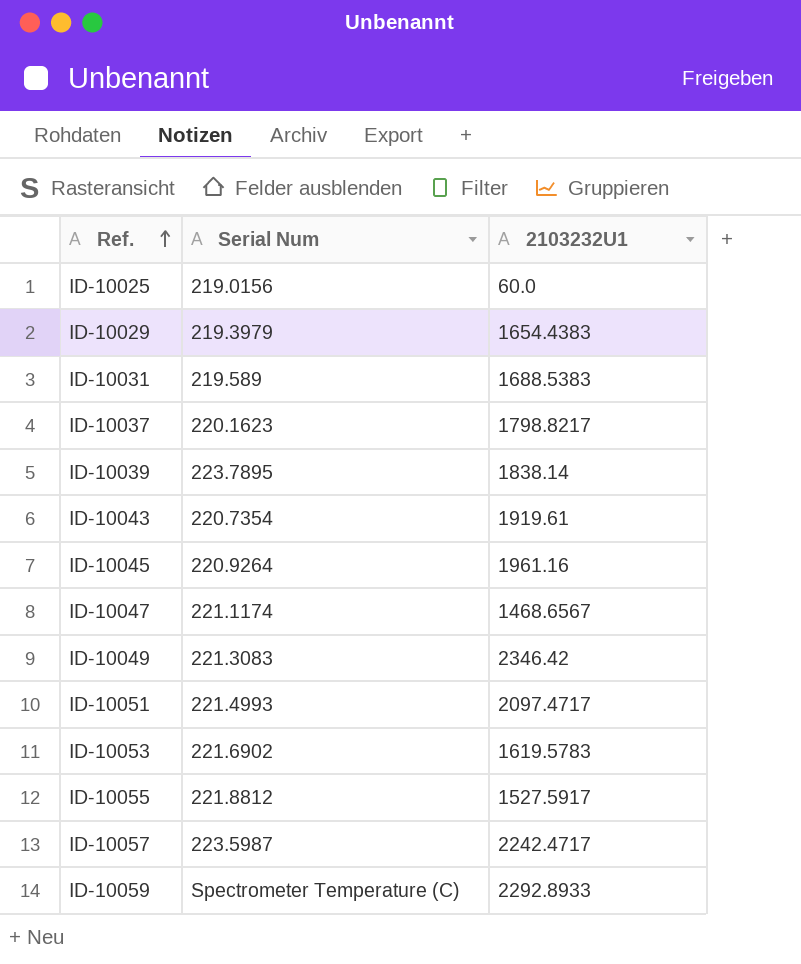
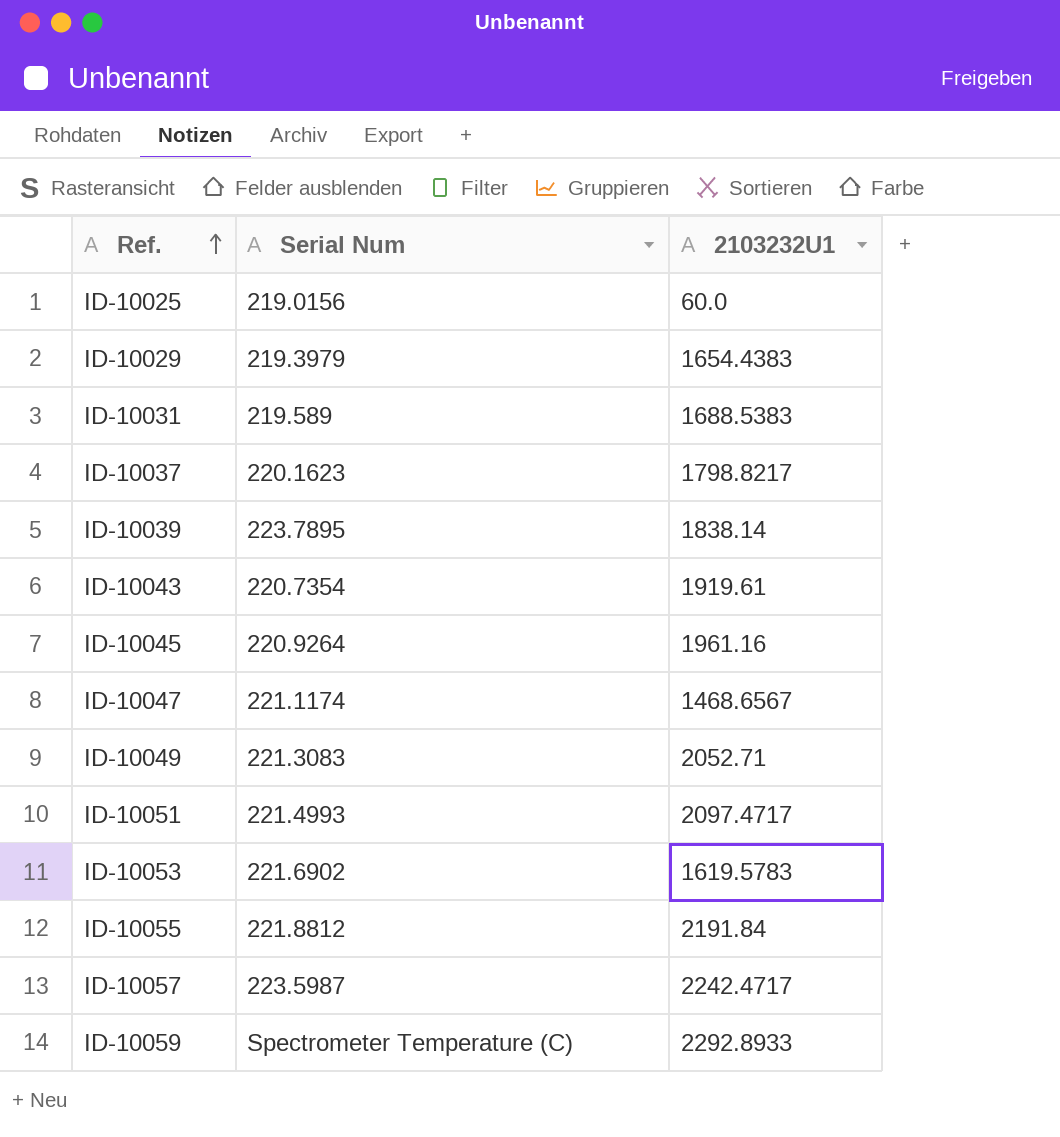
ID-10049 | 2103232U1: 2346.42 -> 2052.71
ID-10055 | 2103232U1: 1527.5917 -> 2191.84

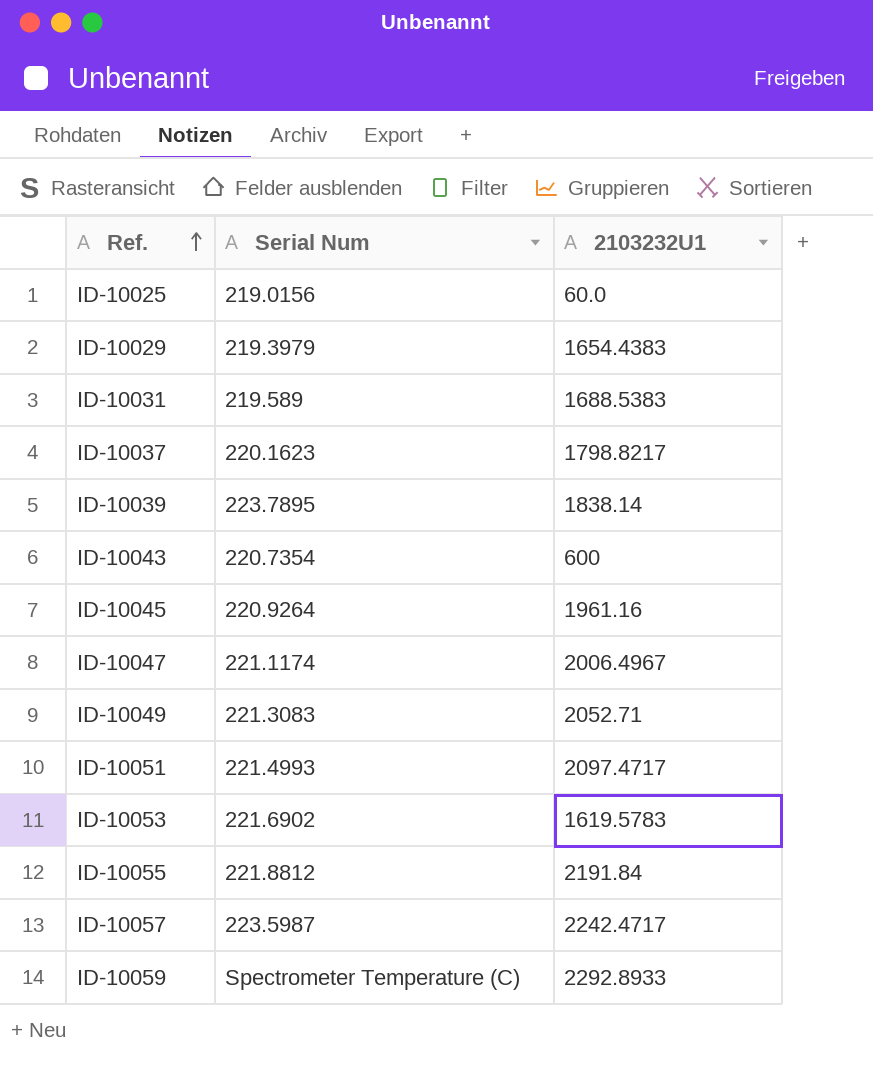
ID-10043 | 2103232U1: 1919.61 -> 600
ID-10047 | 2103232U1: 1468.6567 -> 2006.4967

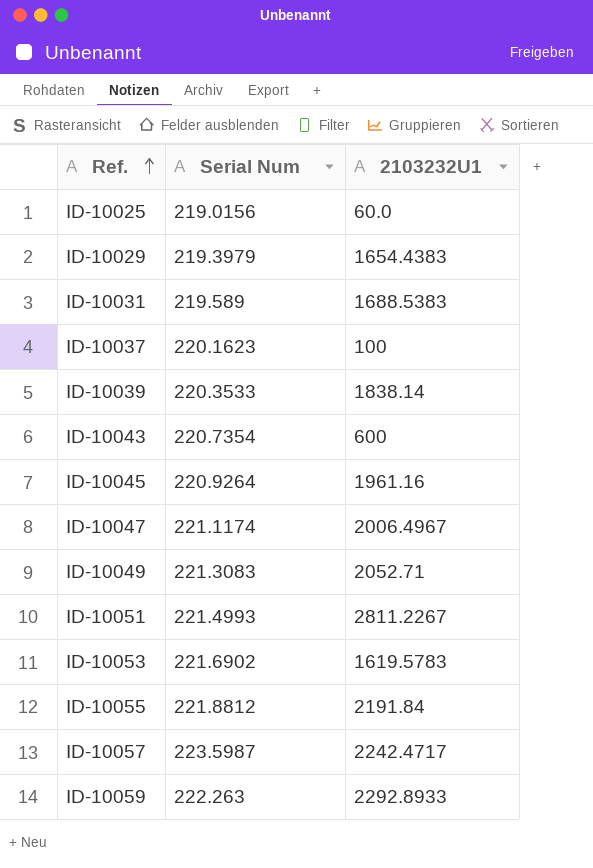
ID-10037 | 2103232U1: 1798.8217 -> 100
ID-10039 | Serial Num: 223.7895 -> 220.3533
ID-10051 | 2103232U1: 2097.4717 -> 2811.2267
ID-10059 | Serial Num: Spectrometer Temperature (C) -> 222.263

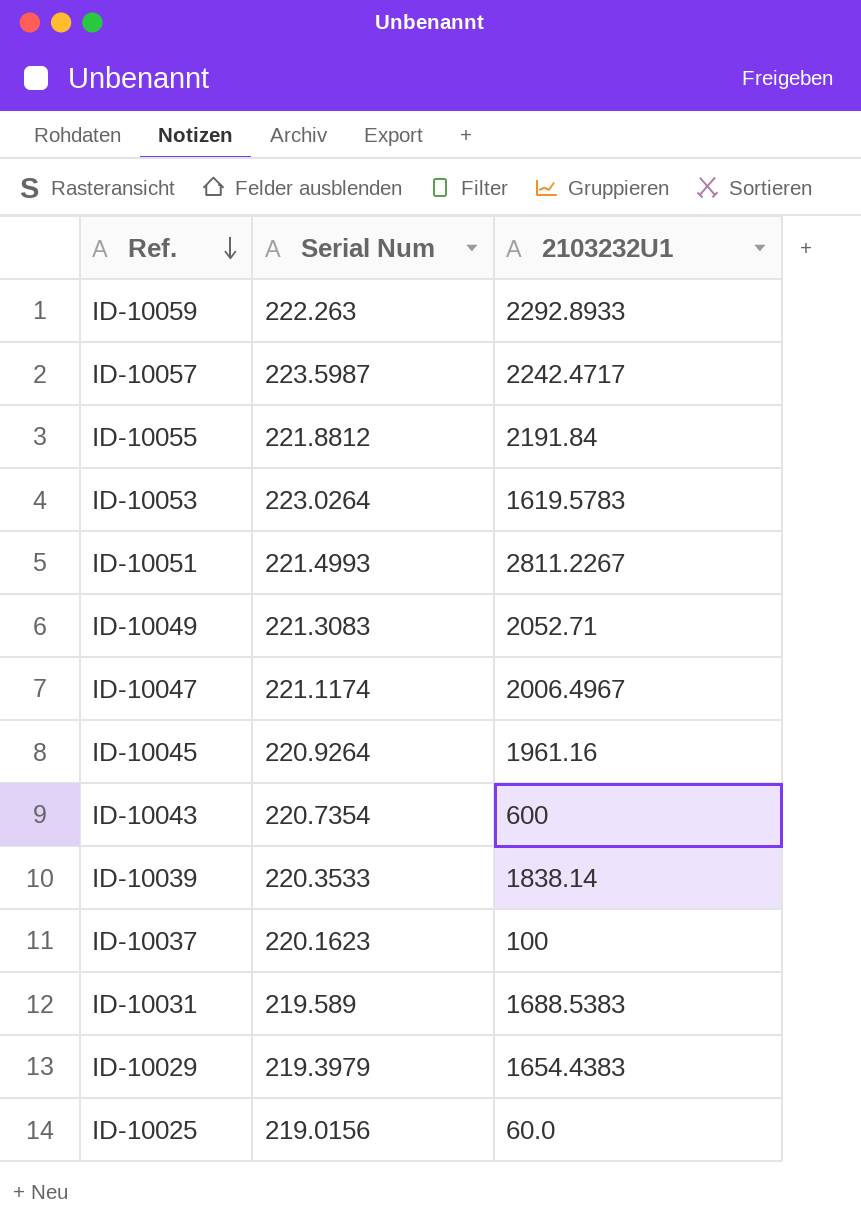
row order: Ref. ascending -> Ref. descending
ID-10053 | Serial Num: 221.6902 -> 223.0264

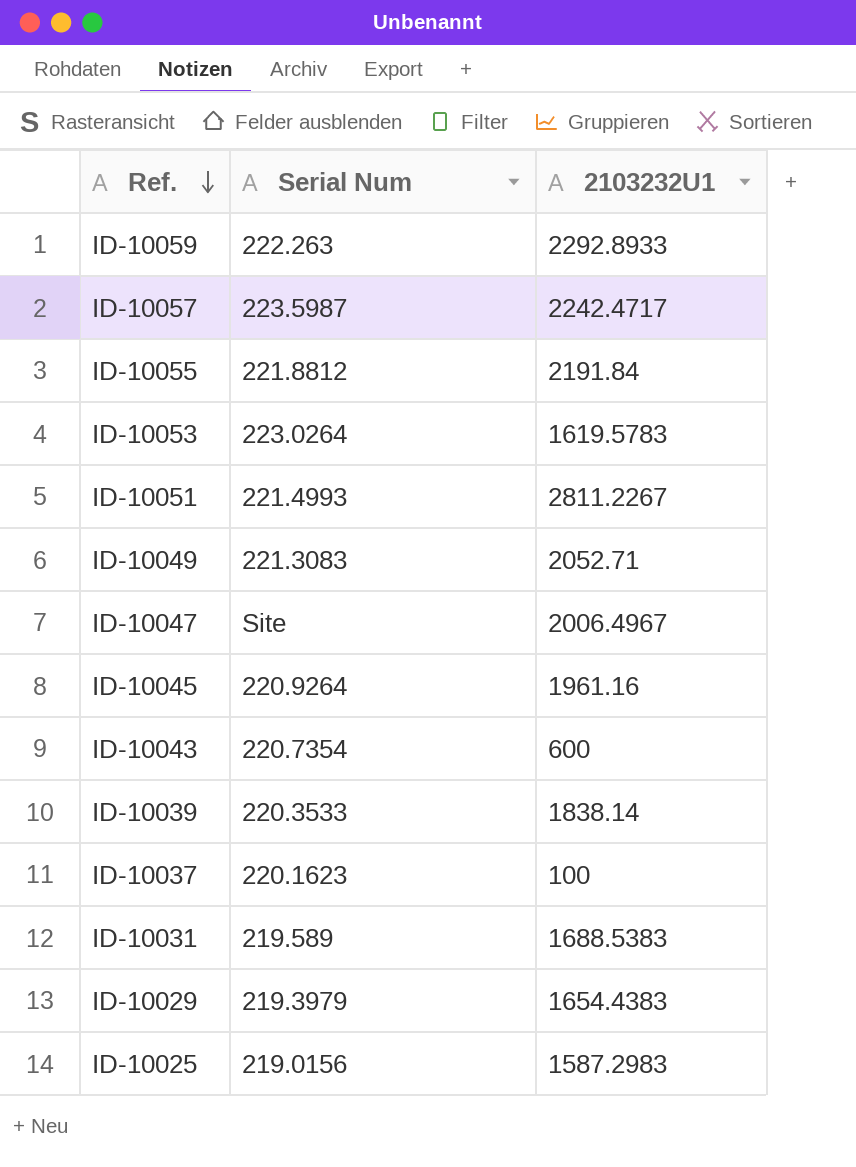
ID-10047 | Serial Num: 221.1174 -> Site
ID-10025 | 2103232U1: 60.0 -> 1587.2983

